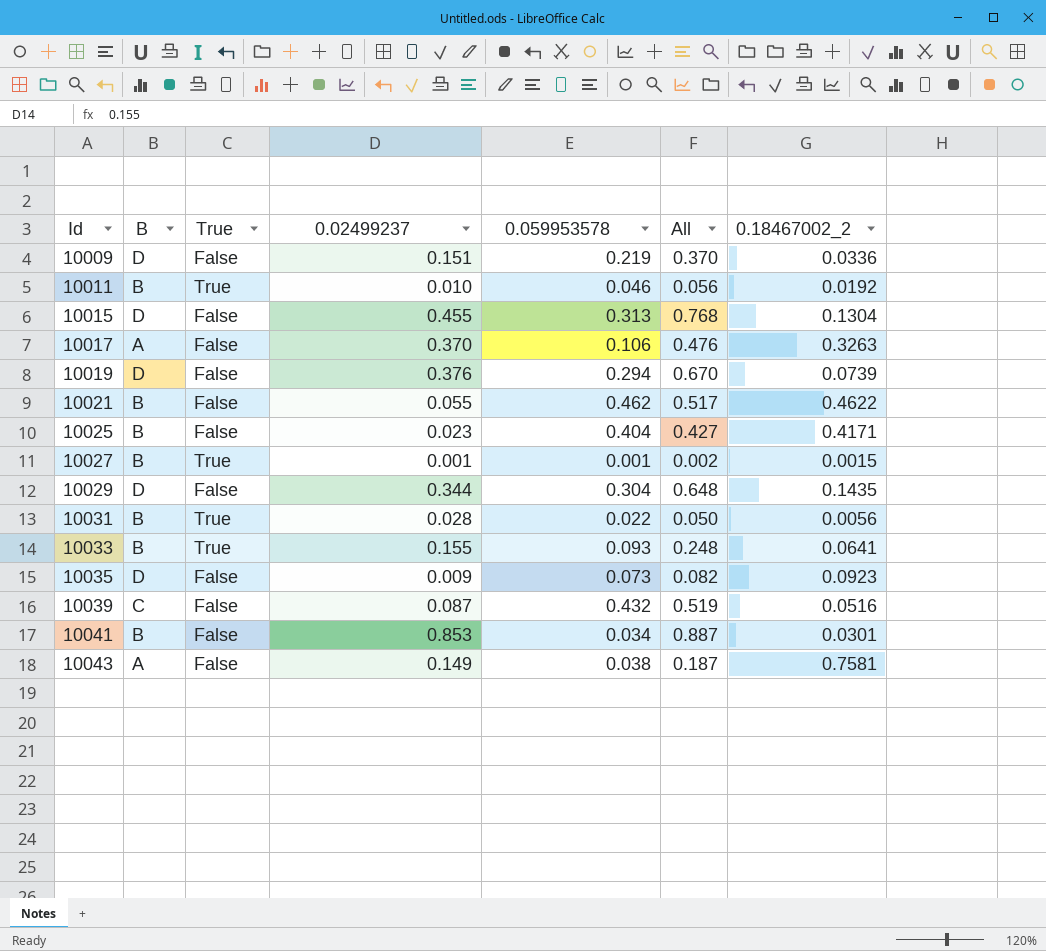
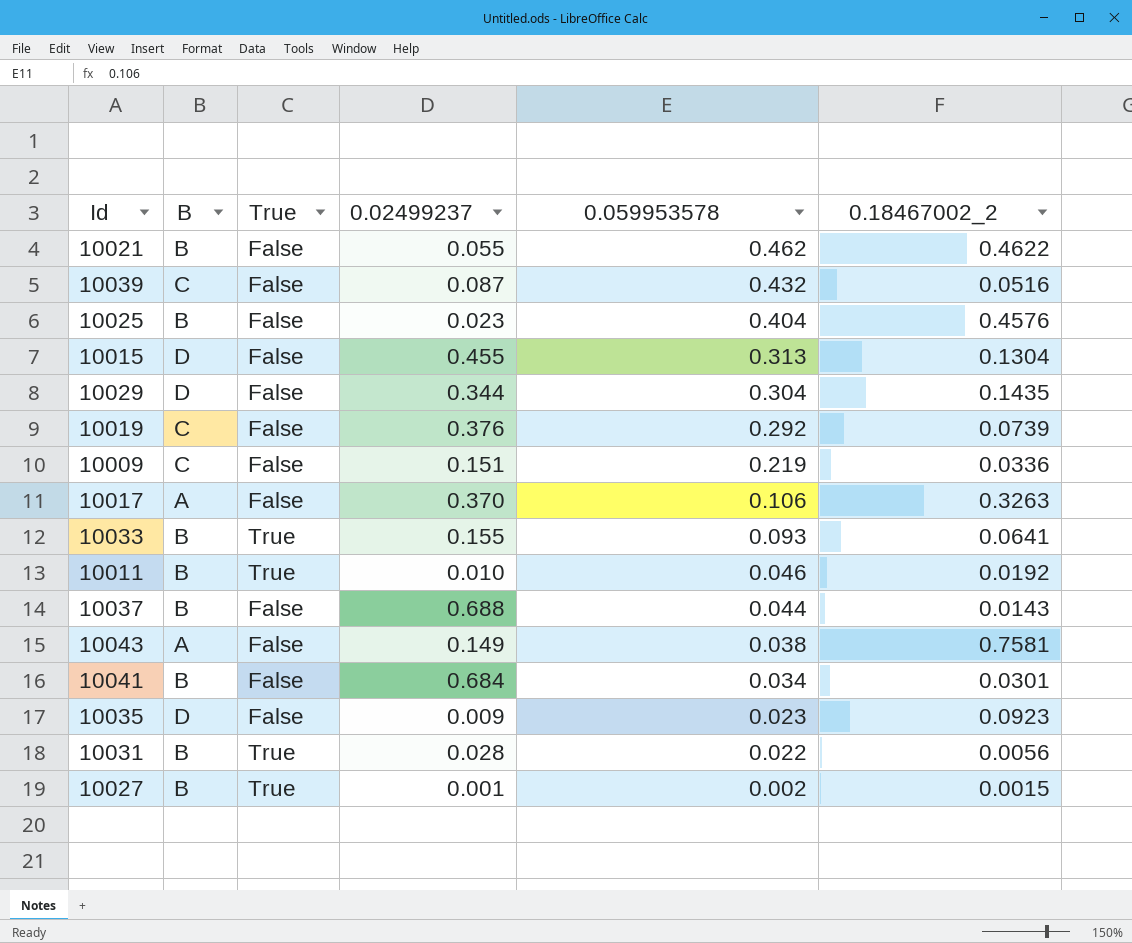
row order: Id ascending -> 0.059953578 descending
column All | formula: [0.02499237] + [0.059953578] -> none
10025 | 0.18467002_2: 0.4171 -> 0.4576
10019 | B: D -> C
10019 | 0.059953578: 0.294 -> 0.292
10009 | B: D -> C
row 10037: none -> B | False | 0.688 | 0.044 | 0.0143
10041 | 0.02499237: 0.853 -> 0.684
10035 | 0.059953578: 0.073 -> 0.023
10027 | 0.059953578: 0.001 -> 0.002

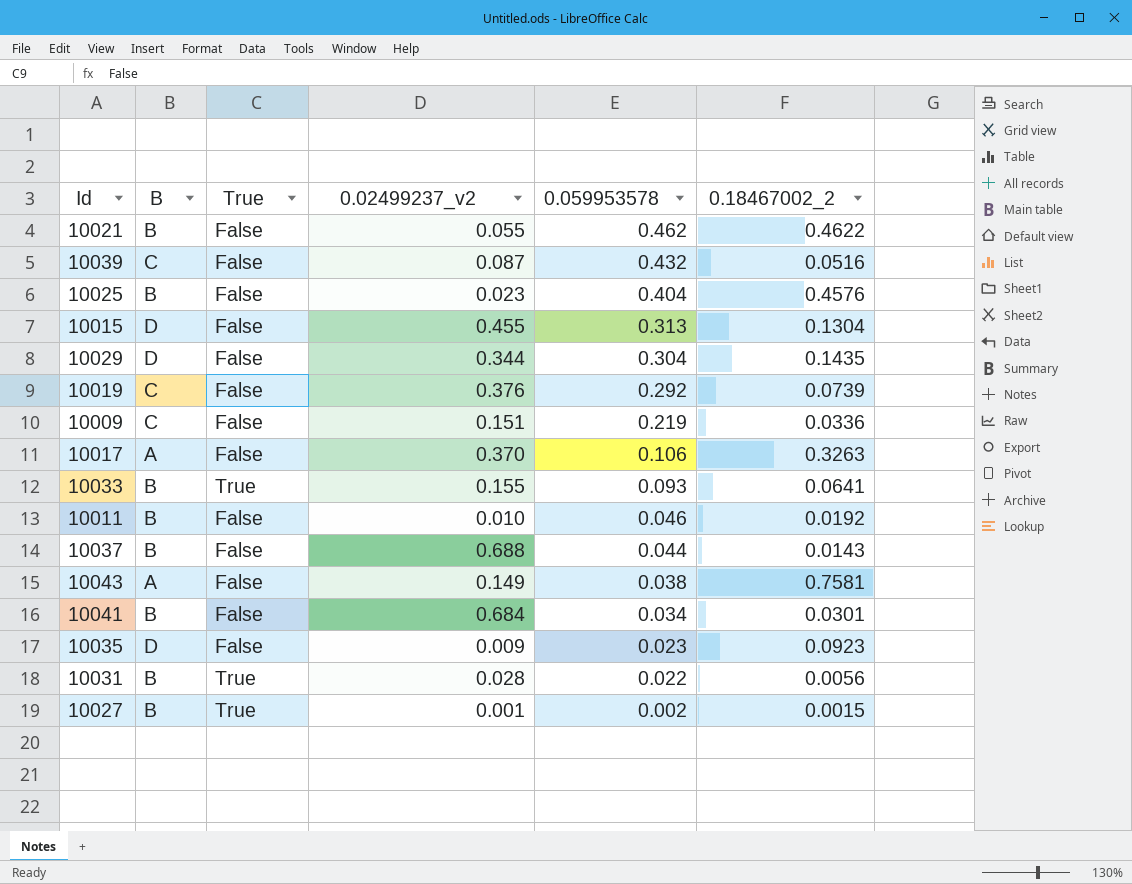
column name: 0.02499237 -> 0.02499237_v2
10011 | True: True -> False

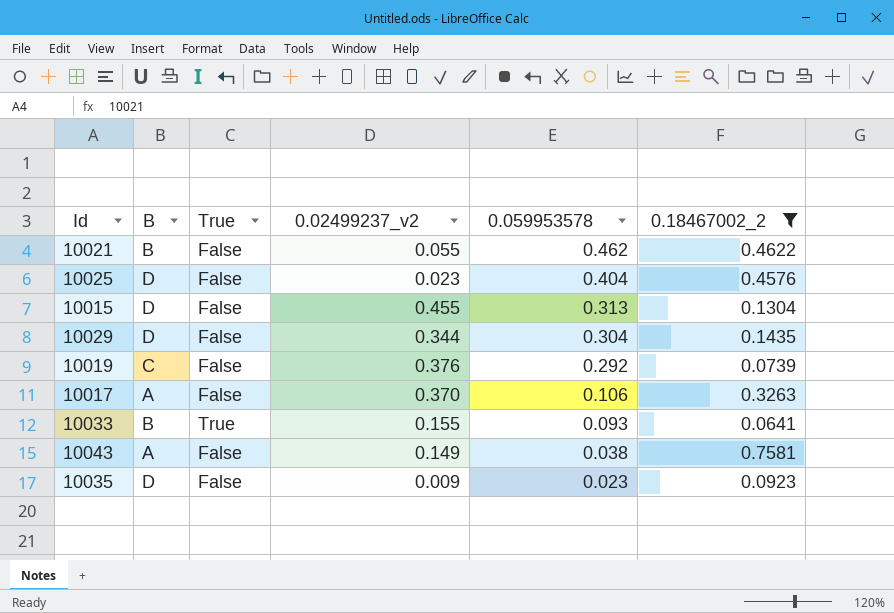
filter: none -> 0.18467002_2 >= 0.0641
10025 | B: B -> D

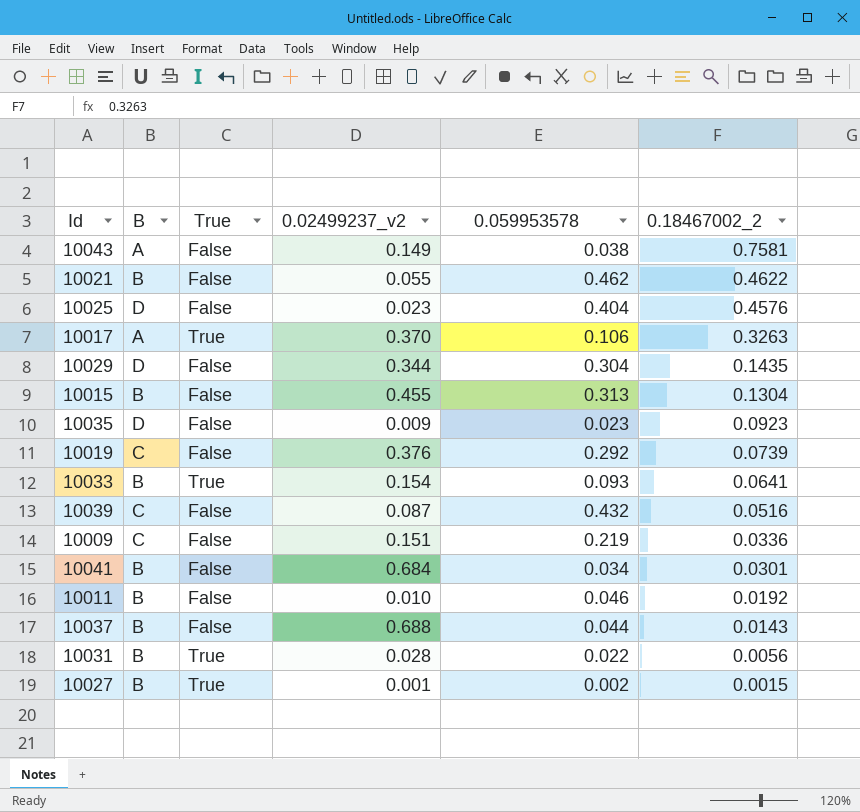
filter: 0.18467002_2 >= 0.0641 -> none
row order: 0.059953578 descending -> 0.18467002_2 descending
10017 | True: False -> True
10015 | B: D -> B
10033 | 0.02499237_v2: 0.155 -> 0.154

